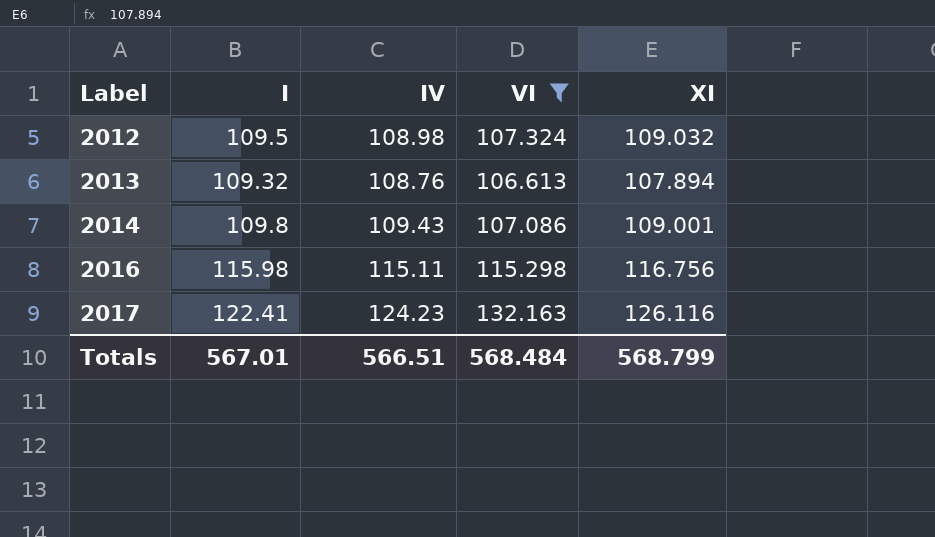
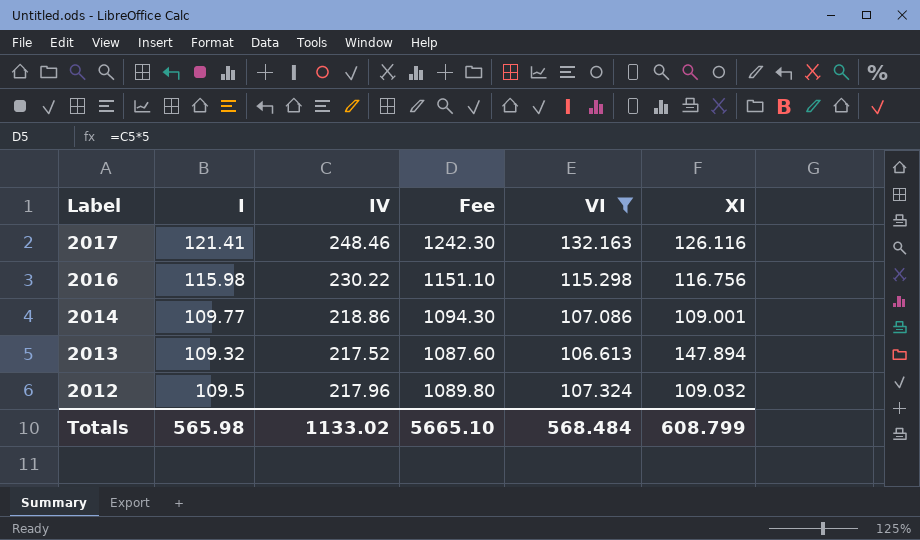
row order: Label ascending -> Label descending
column Fee | formula: none -> [IV] * 5
2017 | I: 122.41 -> 121.41
2017 | IV: 124.23 -> 248.46
2016 | IV: 115.11 -> 230.22
2014 | I: 109.8 -> 109.77
2014 | IV: 109.43 -> 218.86
2013 | IV: 108.76 -> 217.52
2013 | XI: 107.894 -> 147.894
2012 | IV: 108.98 -> 217.96
Totals | I: 567.01 -> 565.98
Totals | IV: 566.51 -> 1133.02
Totals | XI: 568.799 -> 608.799

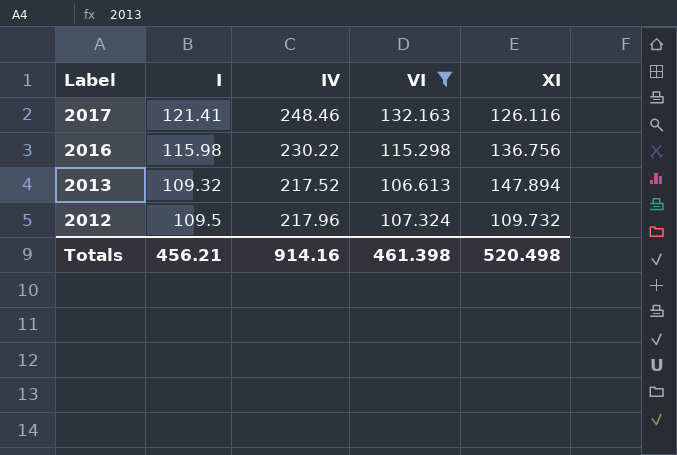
column Fee | formula: [IV] * 5 -> none
row 2014: 109.77 | 218.86 | 1094.30 | 107.086 | 109.001 -> none
2016 | XI: 116.756 -> 136.756
2012 | XI: 109.032 -> 109.732
Totals | I: 565.98 -> 456.21
Totals | IV: 1133.02 -> 914.16
Totals | VI: 568.484 -> 461.398
Totals | XI: 608.799 -> 520.498

